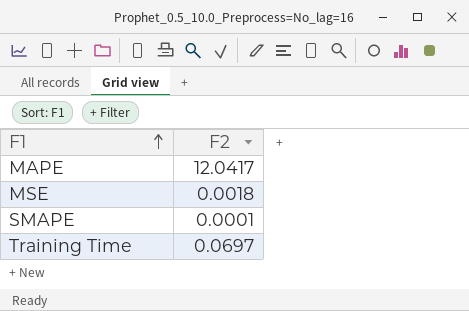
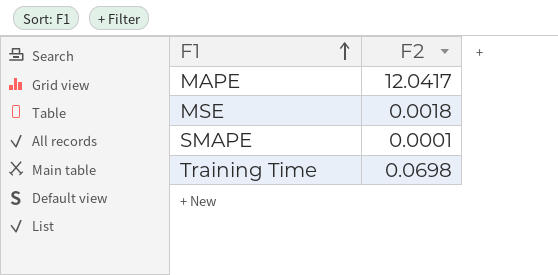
Training Time | F2: 0.0697 -> 0.0698

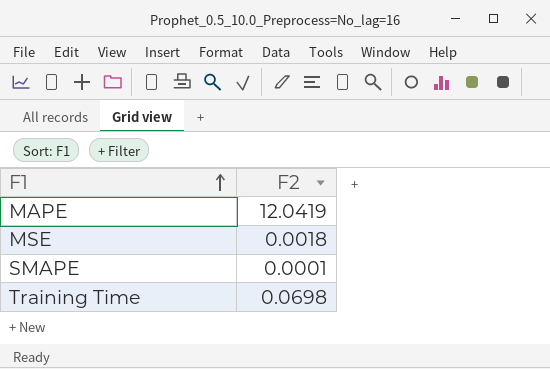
MAPE | F2: 12.0417 -> 12.0419

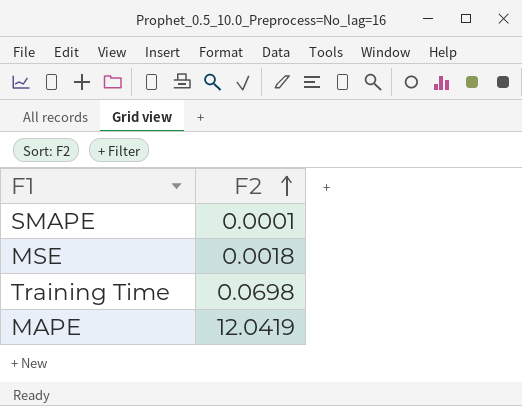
row order: F1 ascending -> F2 ascending

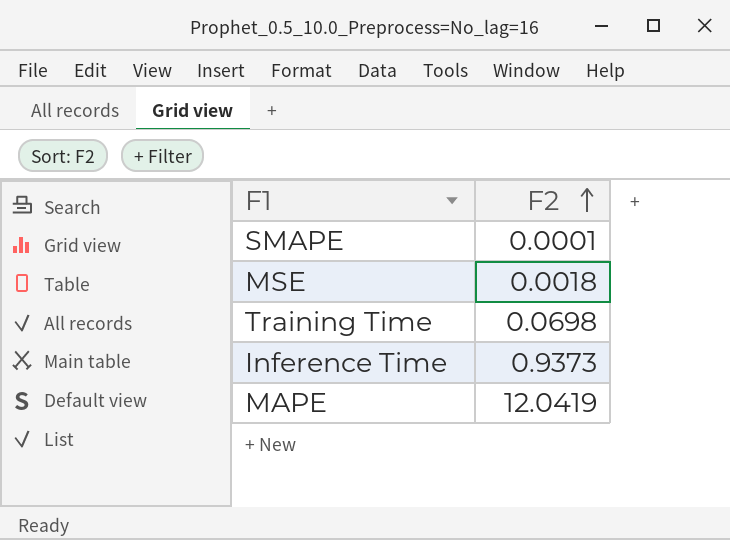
row Inference Time: none -> 0.9373

